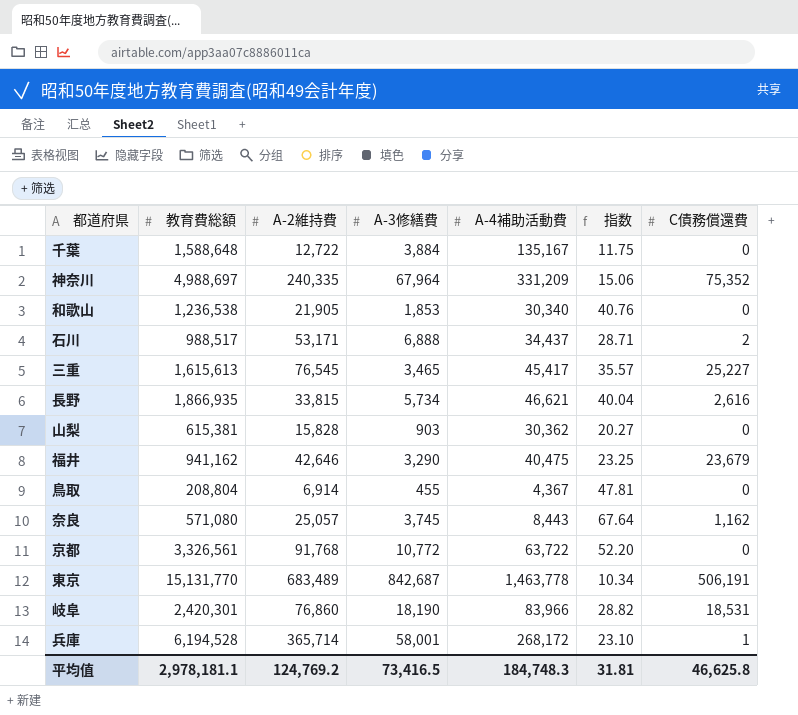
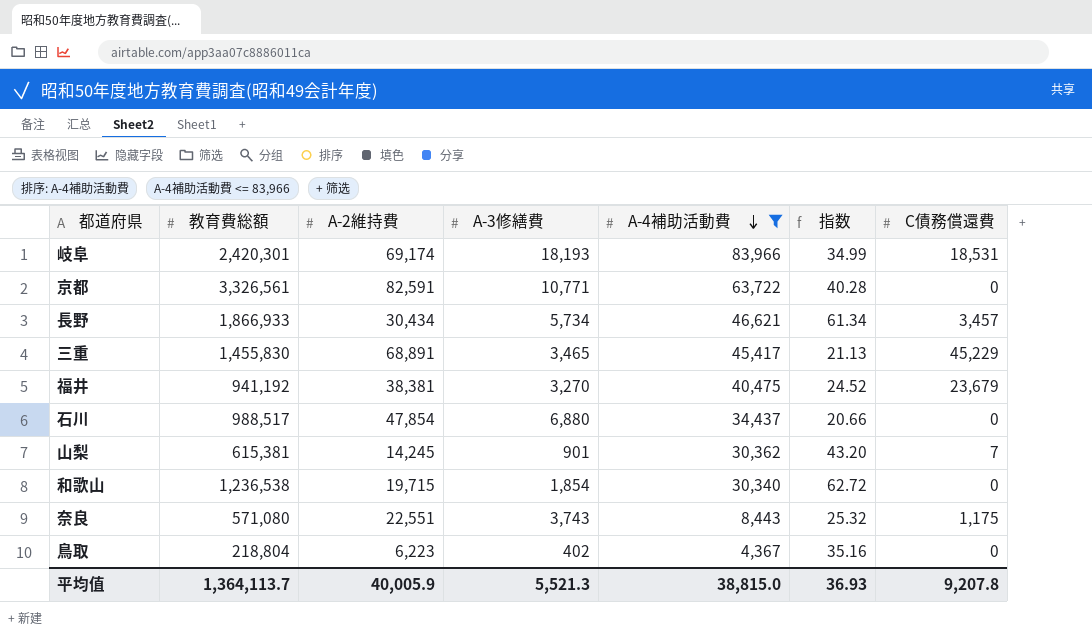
filter: none -> A-4補助活動費 <= 83,966
row order: none -> A-4補助活動費 descending
column 指数 | formula: [教育費総額] / [A-4補助活動費] -> [教育費総額] / [A-2維持費]
岐阜 | A-2維持費: 76,860 -> 69,174
岐阜 | A-3修繕費: 18,190 -> 18,193
京都 | A-2維持費: 91,768 -> 82,591
京都 | A-3修繕費: 10,772 -> 10,771
長野 | 教育費総額: 1,866,935 -> 1,866,933
長野 | A-2維持費: 33,815 -> 30,434
長野 | C債務償還費: 2,616 -> 3,457
三重 | 教育費総額: 1,615,613 -> 1,455,830
三重 | A-2維持費: 76,545 -> 68,891
三重 | C債務償還費: 25,227 -> 45,229
福井 | 教育費総額: 941,162 -> 941,192
福井 | A-2維持費: 42,646 -> 38,381
福井 | A-3修繕費: 3,290 -> 3,270
石川 | A-2維持費: 53,171 -> 47,854
石川 | A-3修繕費: 6,888 -> 6,880
石川 | C債務償還費: 2 -> 0
山梨 | A-2維持費: 15,828 -> 14,245
山梨 | A-3修繕費: 903 -> 901
山梨 | C債務償還費: 0 -> 7
和歌山 | A-2維持費: 21,905 -> 19,715
和歌山 | A-3修繕費: 1,853 -> 1,854
奈良 | A-2維持費: 25,057 -> 22,551
奈良 | A-3修繕費: 3,745 -> 3,743
奈良 | C債務償還費: 1,162 -> 1,175
鳥取 | 教育費総額: 208,804 -> 218,804
鳥取 | A-2維持費: 6,914 -> 6,223
鳥取 | A-3修繕費: 455 -> 402
平均值 | 教育費総額: 2,978,181.1 -> 1,364,113.7
平均值 | A-2維持費: 124,769.2 -> 40,005.9
平均值 | A-3修繕費: 73,416.5 -> 5,521.3
平均值 | A-4補助活動費: 184,748.3 -> 38,815.0
平均值 | 指数: 31.81 -> 36.93
平均值 | C債務償還費: 46,625.8 -> 9,207.8

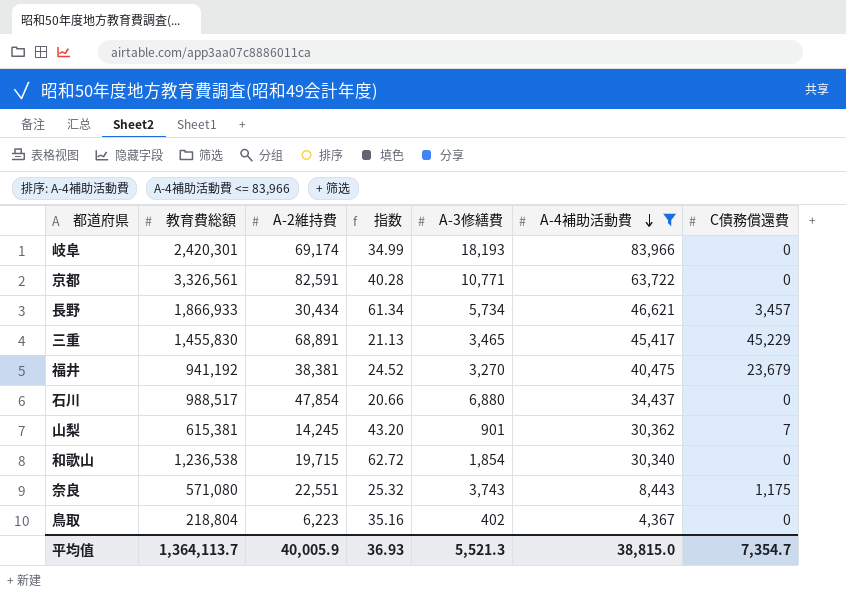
column 指数 | position: 6 -> 4
岐阜 | C債務償還費: 18,531 -> 0
平均值 | C債務償還費: 9,207.8 -> 7,354.7

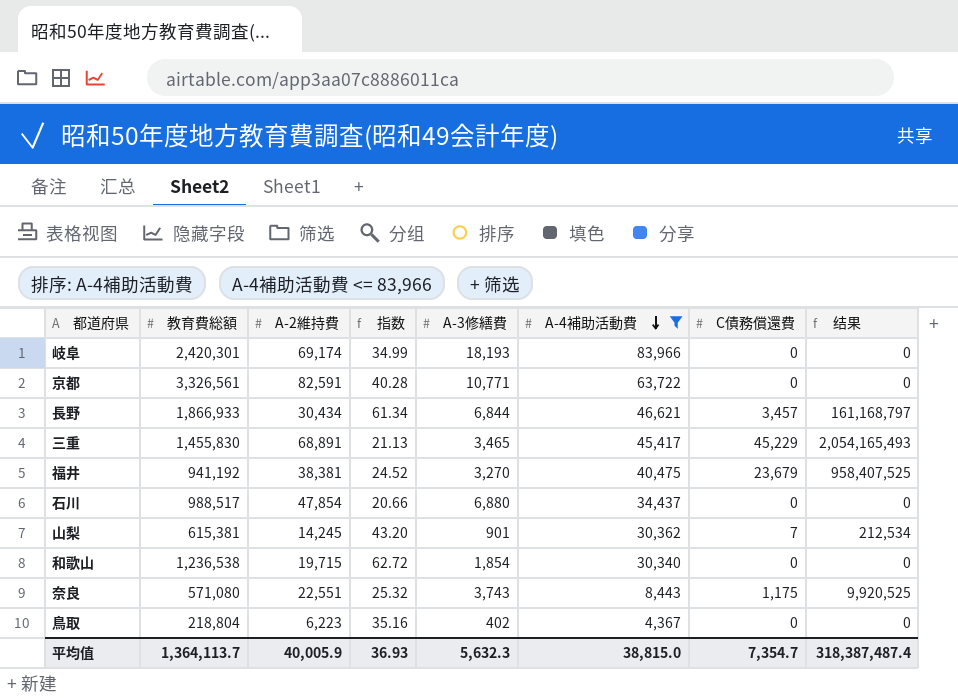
column 结果 | formula: none -> [A-4補助活動費] * [C債務償還費]
長野 | A-3修繕費: 5,734 -> 6,844
平均值 | A-3修繕費: 5,521.3 -> 5,632.3

